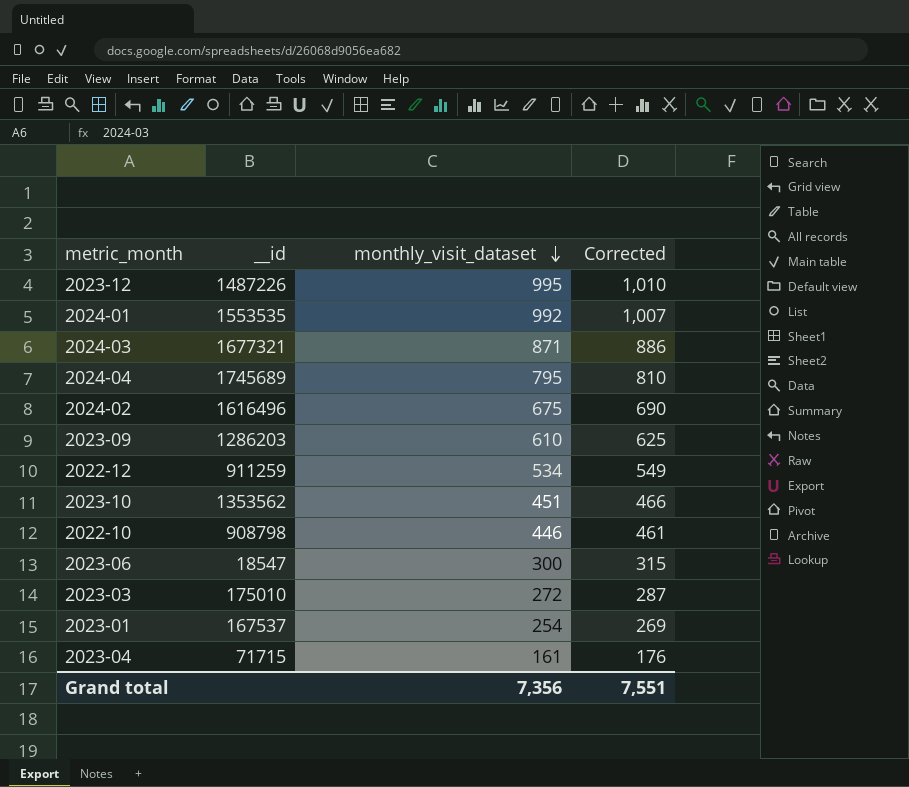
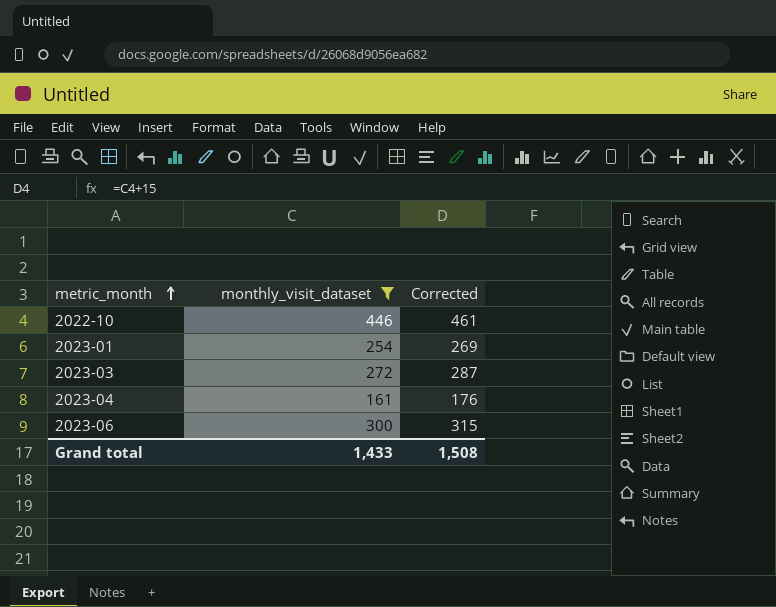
filter: none -> monthly_visit_dataset <= 446
row order: monthly_visit_dataset descending -> metric_month ascending
column __id | position: 2 -> none
Grand total | monthly_visit_dataset: 7,356 -> 1,433
Grand total | Corrected: 7,551 -> 1,508

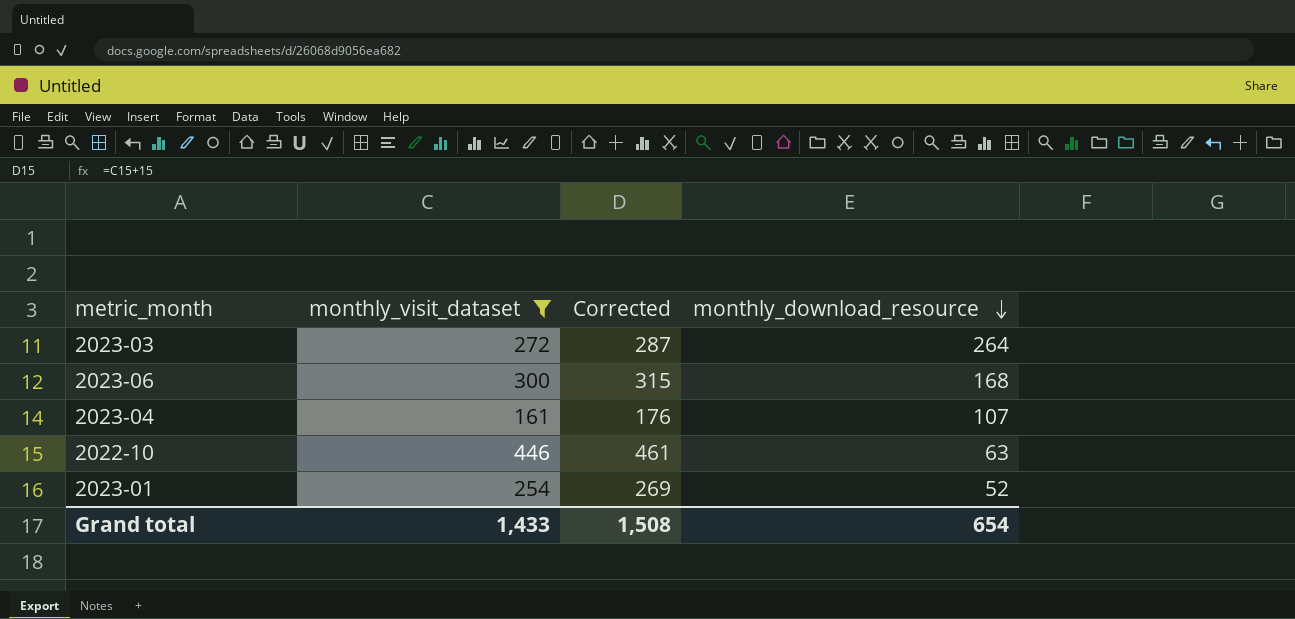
row order: metric_month ascending -> monthly_download_resource descending
column monthly_download_resource | position: none -> 4

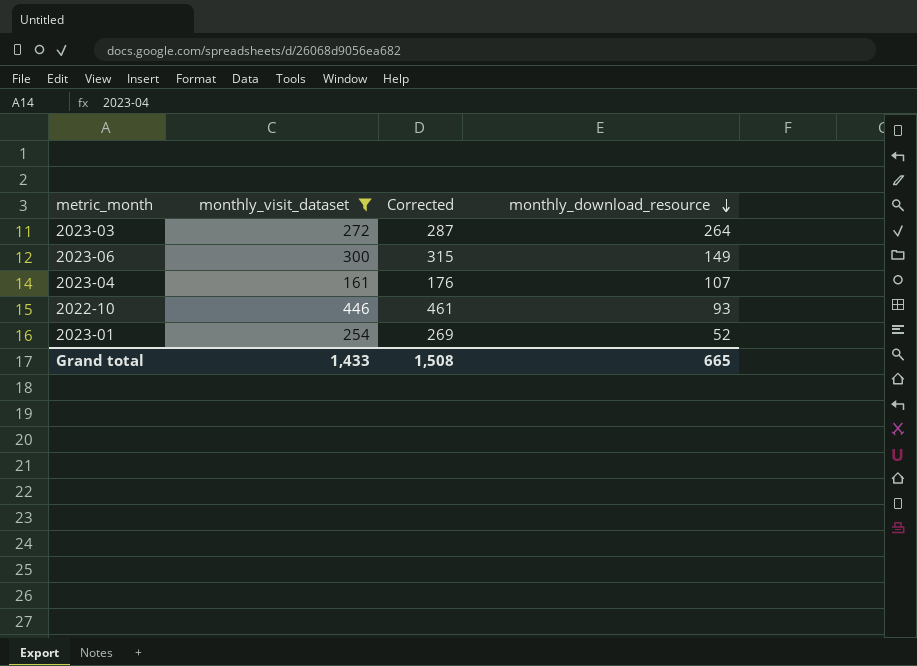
2023-06 | monthly_download_resource: 168 -> 149
2022-10 | monthly_download_resource: 63 -> 93
Grand total | monthly_download_resource: 654 -> 665

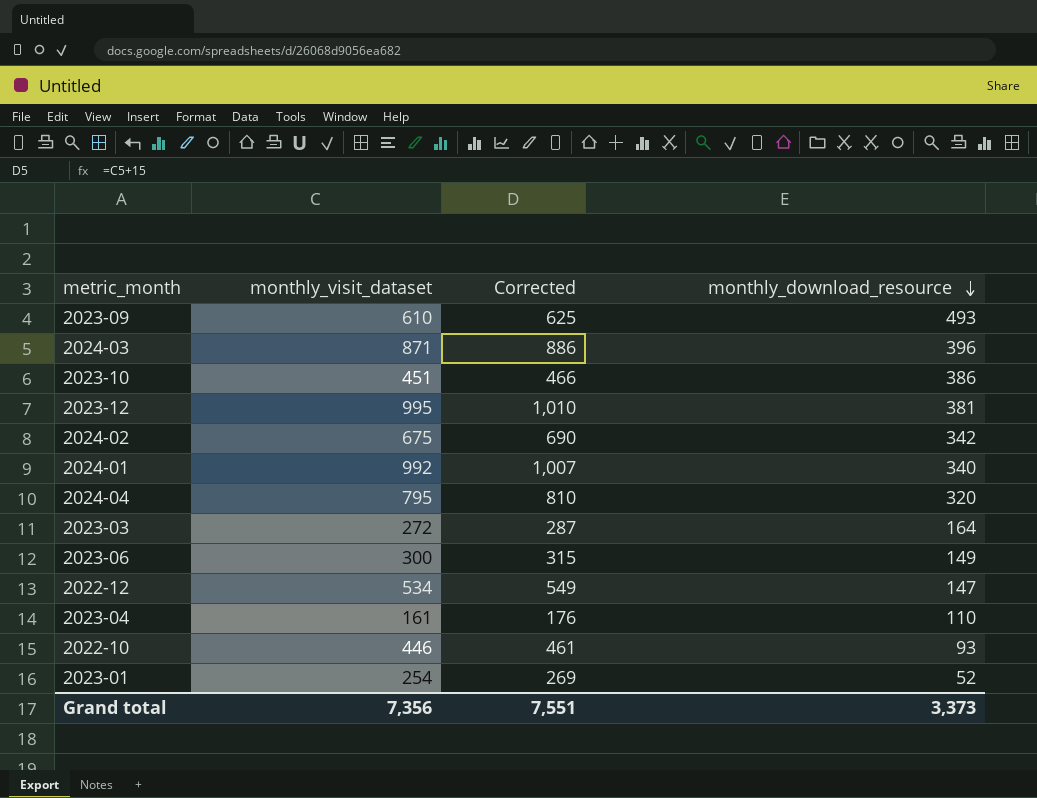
filter: monthly_visit_dataset <= 446 -> none
2023-03 | monthly_download_resource: 264 -> 164
2023-04 | monthly_download_resource: 107 -> 110
Grand total | monthly_visit_dataset: 1,433 -> 7,356
Grand total | Corrected: 1,508 -> 7,551
Grand total | monthly_download_resource: 665 -> 3,373

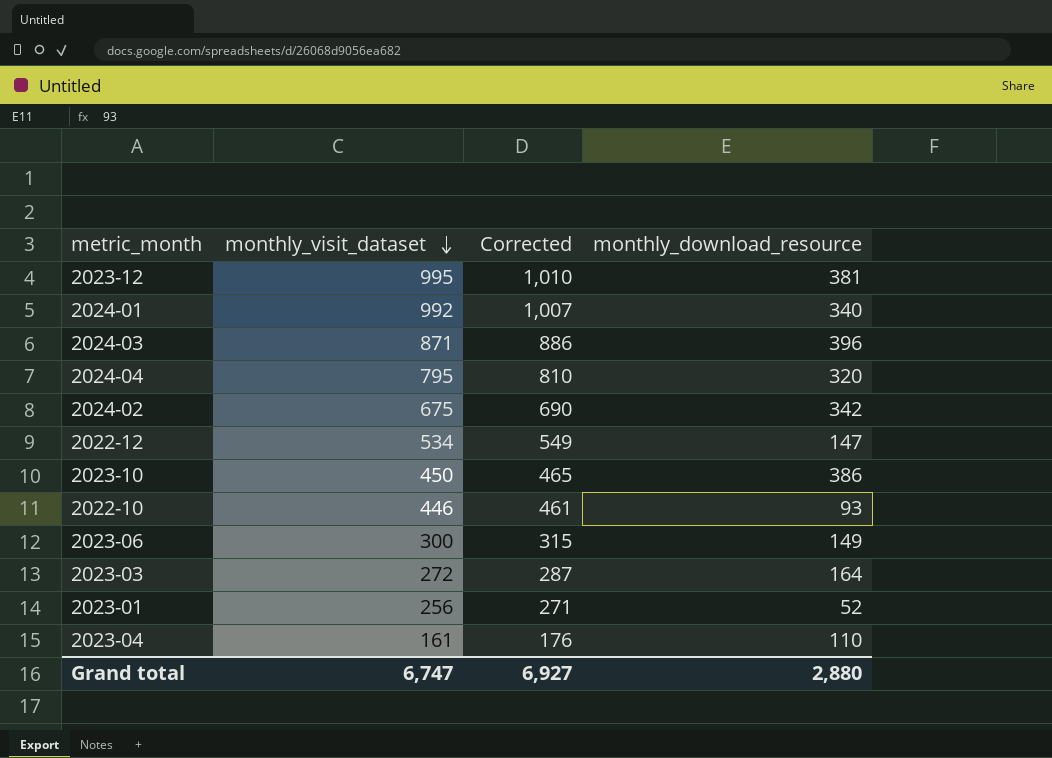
row order: monthly_download_resource descending -> monthly_visit_dataset descending
row 2023-09: 610 | 625 | 493 -> none
2023-10 | monthly_visit_dataset: 451 -> 450
2023-10 | Corrected: 466 -> 465
2023-01 | monthly_visit_dataset: 254 -> 256
2023-01 | Corrected: 269 -> 271
Grand total | monthly_visit_dataset: 7,356 -> 6,747
Grand total | Corrected: 7,551 -> 6,927
Grand total | monthly_download_resource: 3,373 -> 2,880

